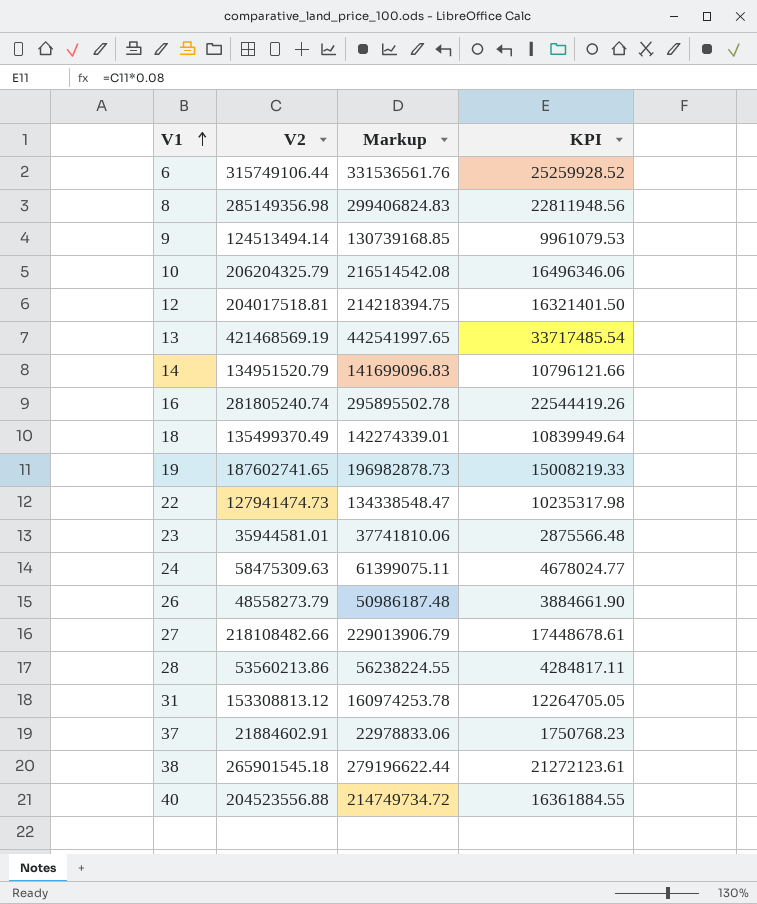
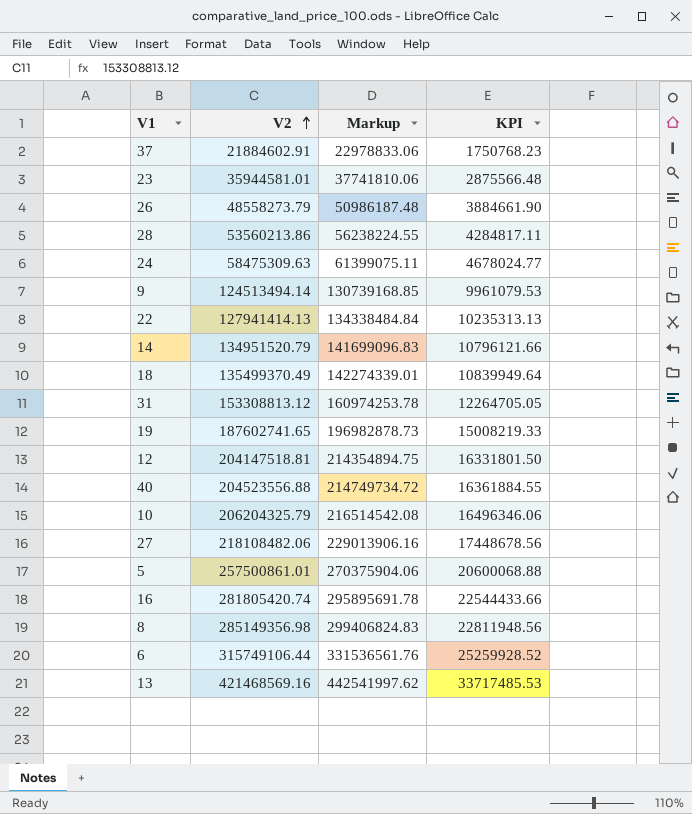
row order: V1 ascending -> V2 ascending
row 38: 265901545.18 | 279196622.44 | 21272123.61 -> none
22 | V2: 127941474.73 -> 127941414.13
22 | Markup: 134338548.47 -> 134338484.84
22 | KPI: 10235317.98 -> 10235313.13
12 | V2: 204017518.81 -> 204147518.81
12 | Markup: 214218394.75 -> 214354894.75
12 | KPI: 16321401.50 -> 16331801.50
27 | V2: 218108482.66 -> 218108482.06
27 | Markup: 229013906.79 -> 229013906.16
27 | KPI: 17448678.61 -> 17448678.56
row 5: none -> 257500861.01 | 270375904.06 | 20600068.88
16 | V2: 281805240.74 -> 281805420.74
16 | Markup: 295895502.78 -> 295895691.78
16 | KPI: 22544419.26 -> 22544433.66
13 | V2: 421468569.19 -> 421468569.16
13 | Markup: 442541997.65 -> 442541997.62
13 | KPI: 33717485.54 -> 33717485.53

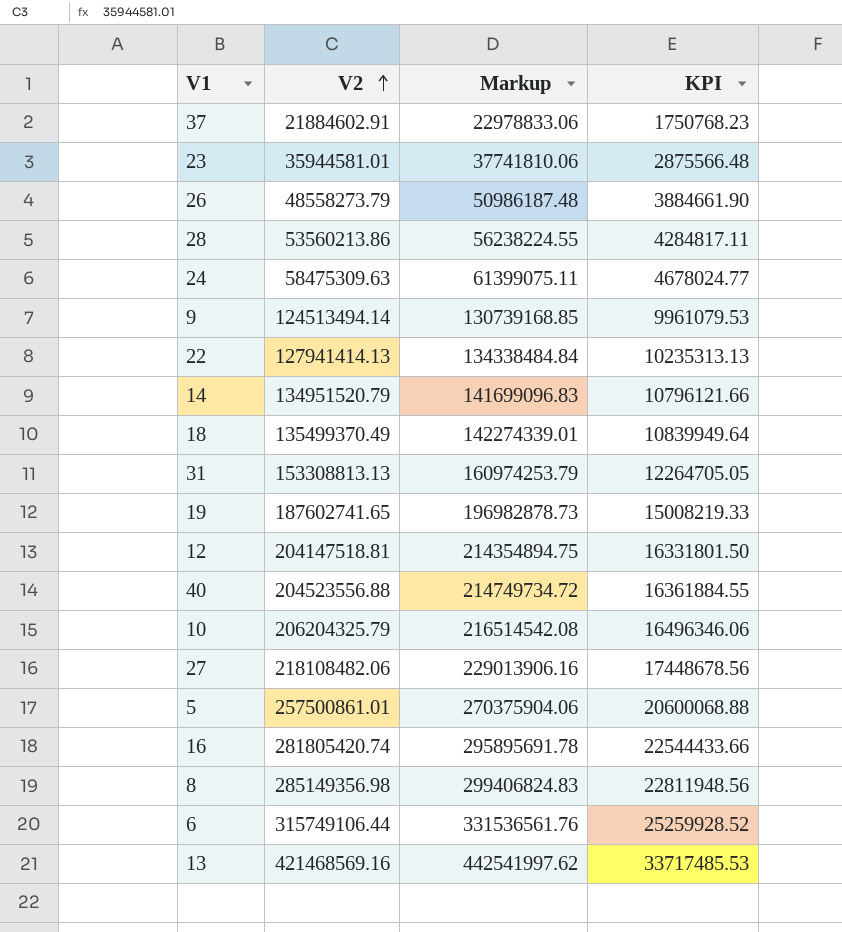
31 | V2: 153308813.12 -> 153308813.13
31 | Markup: 160974253.78 -> 160974253.79

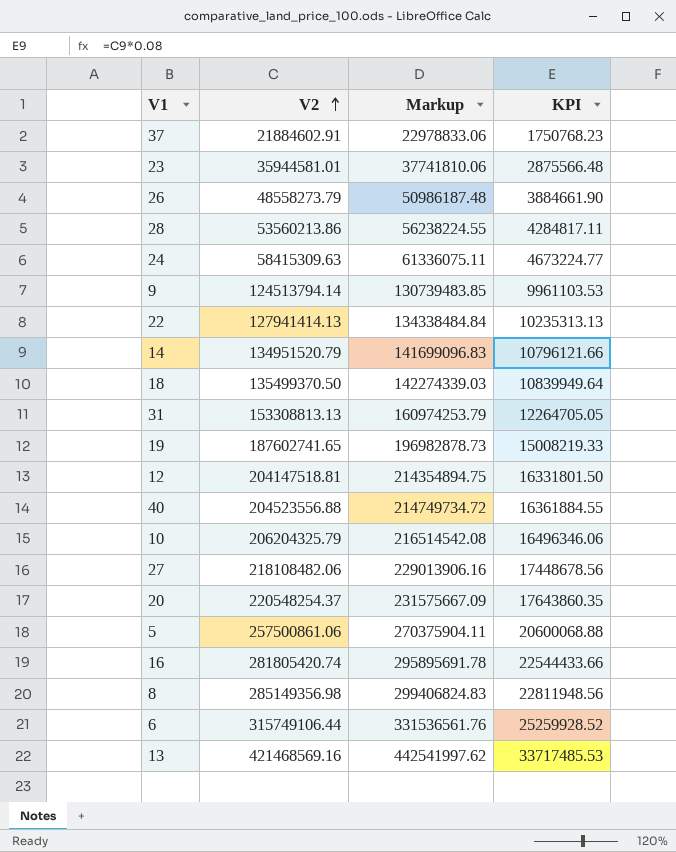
24 | V2: 58475309.63 -> 58415309.63
24 | Markup: 61399075.11 -> 61336075.11
24 | KPI: 4678024.77 -> 4673224.77
9 | V2: 124513494.14 -> 124513794.14
9 | Markup: 130739168.85 -> 130739483.85
9 | KPI: 9961079.53 -> 9961103.53
18 | V2: 135499370.49 -> 135499370.50
18 | Markup: 142274339.01 -> 142274339.03
row 20: none -> 220548254.37 | 231575667.09 | 17643860.35
5 | V2: 257500861.01 -> 257500861.06
5 | Markup: 270375904.06 -> 270375904.11

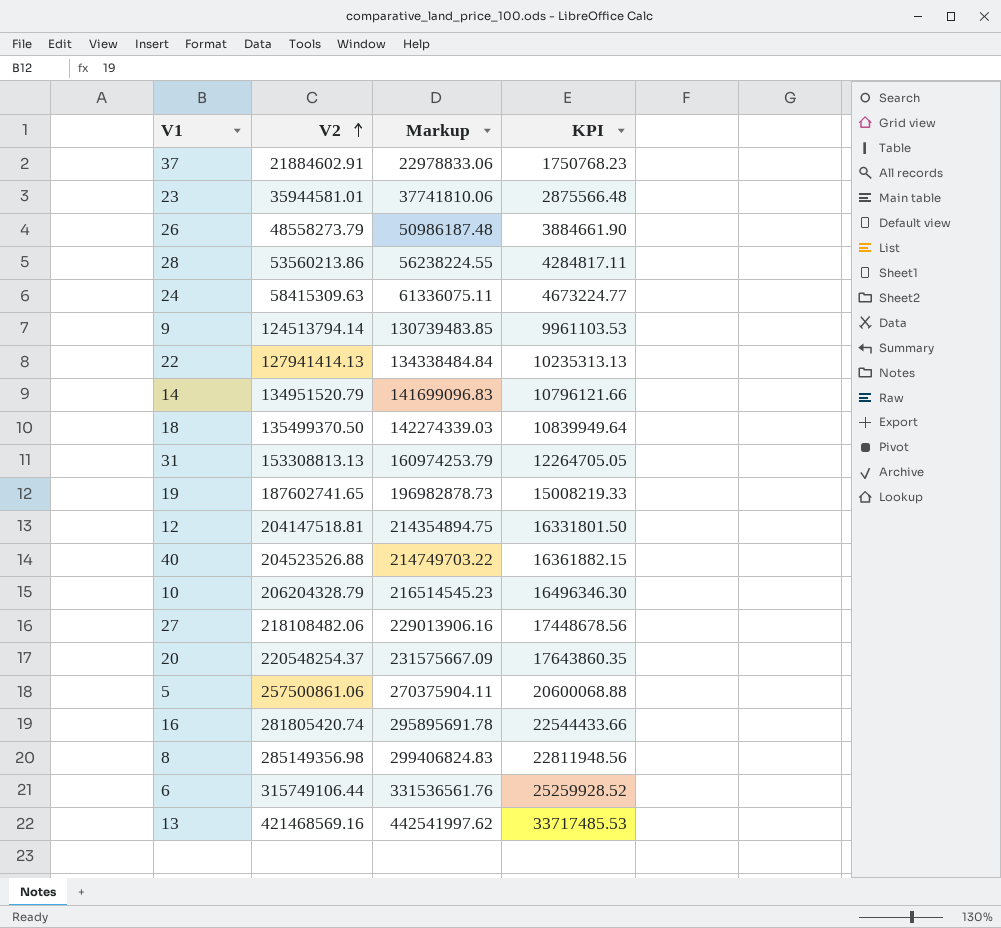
40 | V2: 204523556.88 -> 204523526.88
40 | Markup: 214749734.72 -> 214749703.22
40 | KPI: 16361884.55 -> 16361882.15
10 | V2: 206204325.79 -> 206204328.79
10 | Markup: 216514542.08 -> 216514545.23
10 | KPI: 16496346.06 -> 16496346.30

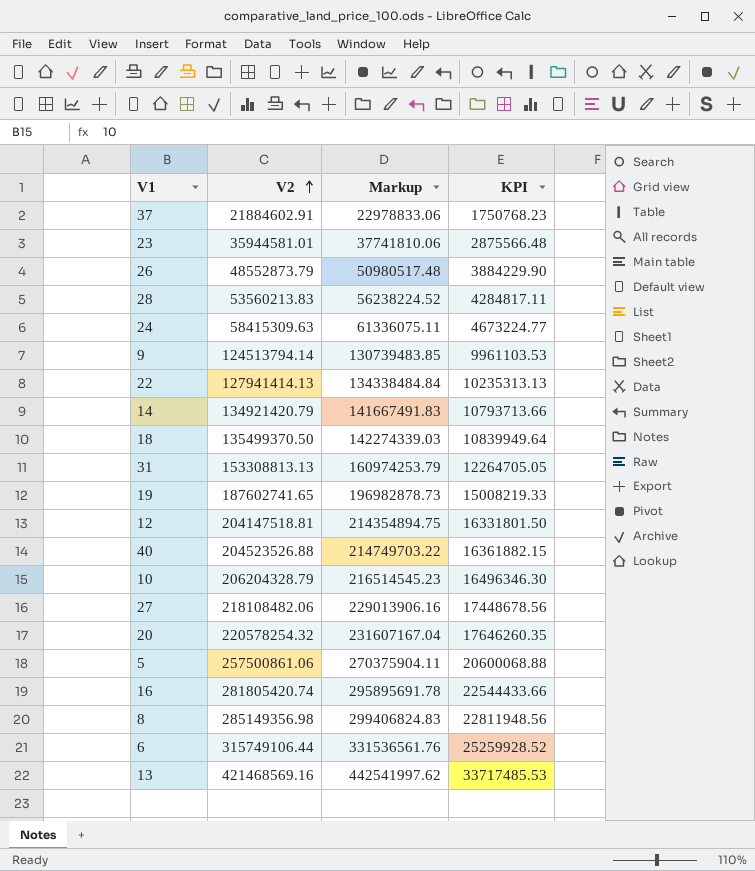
26 | V2: 48558273.79 -> 48552873.79
26 | Markup: 50986187.48 -> 50980517.48
26 | KPI: 3884661.90 -> 3884229.90
28 | V2: 53560213.86 -> 53560213.83
28 | Markup: 56238224.55 -> 56238224.52
14 | V2: 134951520.79 -> 134921420.79
14 | Markup: 141699096.83 -> 141667491.83
14 | KPI: 10796121.66 -> 10793713.66
20 | V2: 220548254.37 -> 220578254.32
20 | Markup: 231575667.09 -> 231607167.04
20 | KPI: 17643860.35 -> 17646260.35

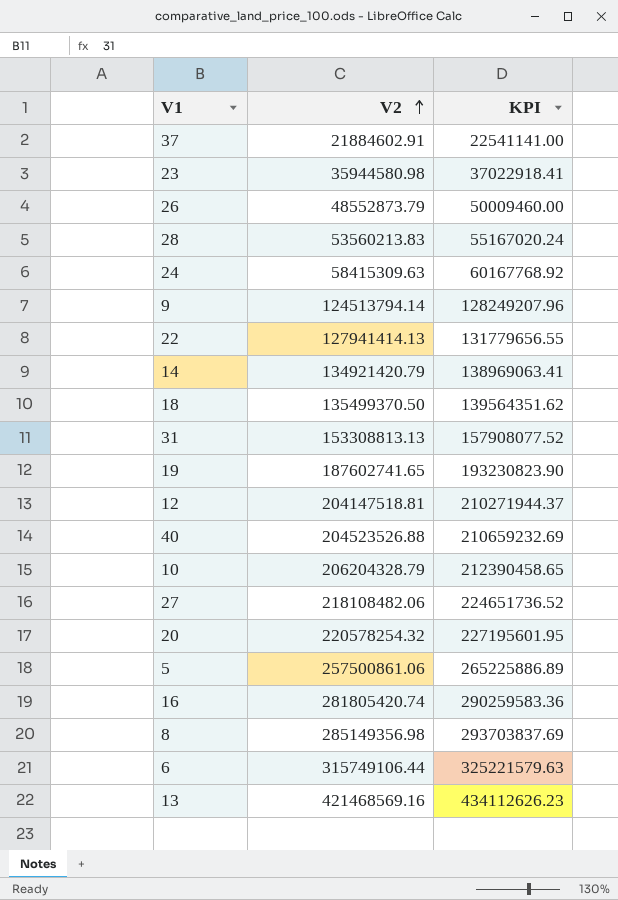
column Markup | formula: [V2] * 1.05 -> none
column KPI | formula: [V2] * 0.08 -> [V2] * 1.03
23 | V2: 35944581.01 -> 35944580.98

